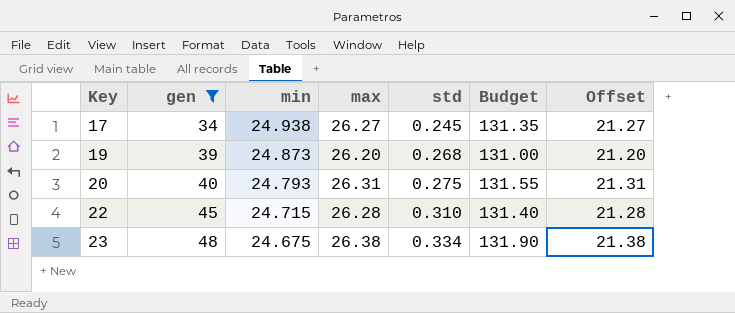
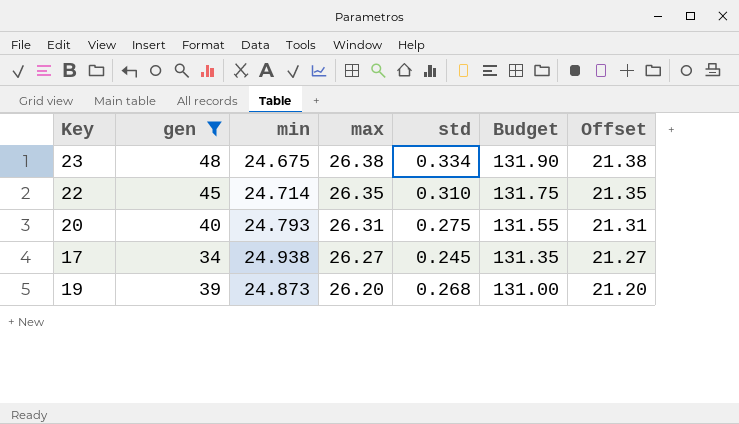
row order: Key ascending -> max descending
22 | min: 24.715 -> 24.714
22 | max: 26.28 -> 26.35
22 | Budget: 131.40 -> 131.75
22 | Offset: 21.28 -> 21.35

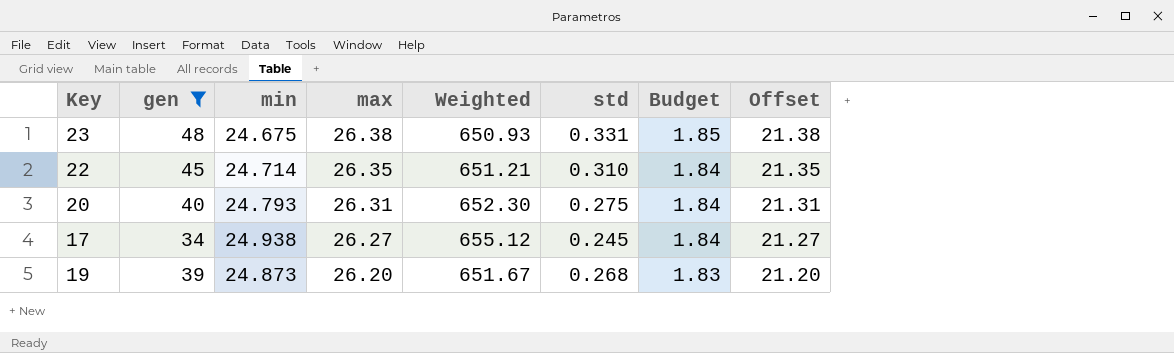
column Weighted | formula: none -> [min] * [max]
column Budget | formula: [max] * 5 -> [max] * 0.07
23 | std: 0.334 -> 0.331

